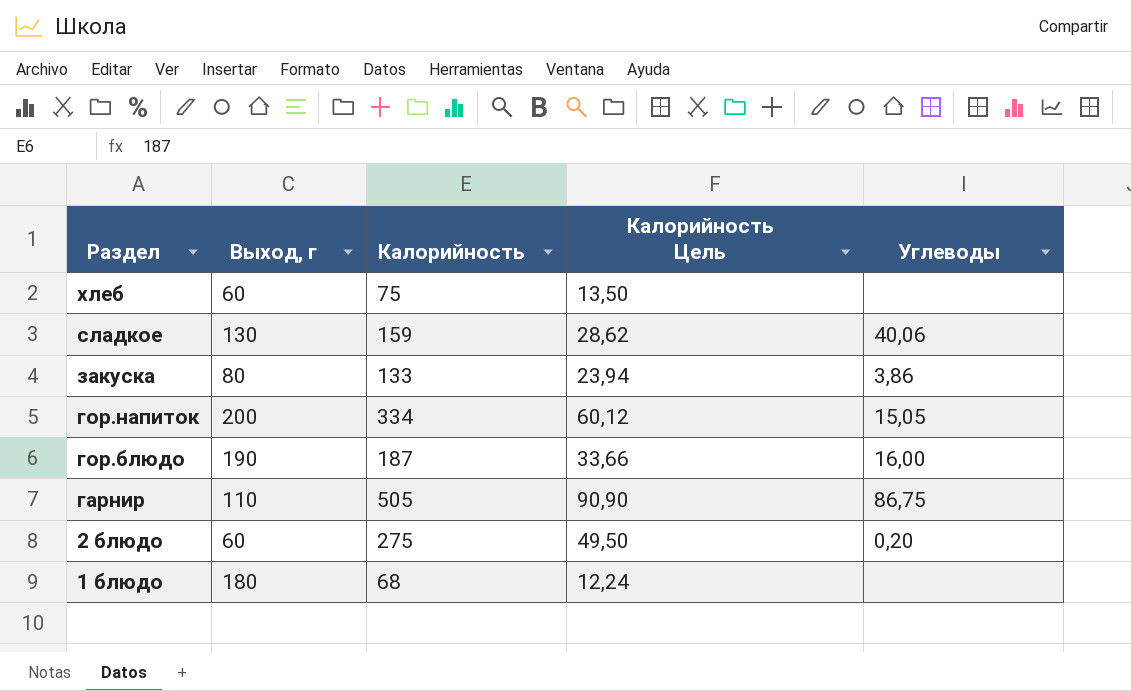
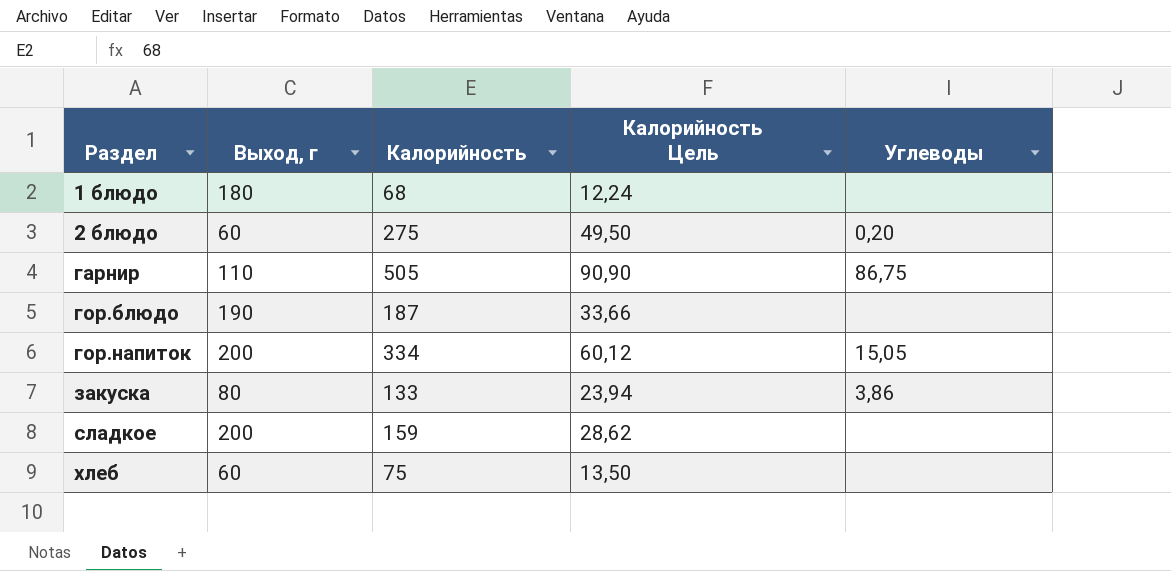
row order: Раздел descending -> Раздел ascending
гор.блюдо | Углеводы: 16,00 -> none
сладкое | Выход, г: 130 -> 200
сладкое | Углеводы: 40,06 -> none

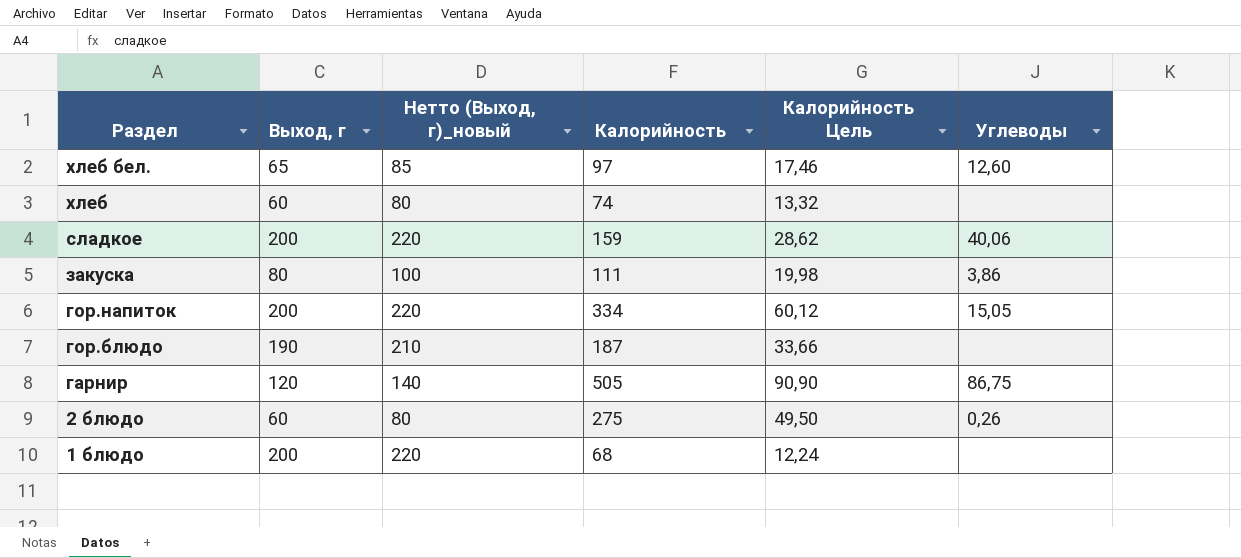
row order: Раздел ascending -> Раздел descending
column Нетто (Выход, г)_новый | formula: none -> [Выход, г] + 20
row хлеб бел.: none -> 65 | 85 | 97 | 17,46 | 12,60
хлеб | Калорийность: 75 -> 74
хлеб | Калорийность Цель: 13,50 -> 13,32
сладкое | Углеводы: none -> 40,06
закуска | Калорийность: 133 -> 111
закуска | Калорийность Цель: 23,94 -> 19,98
гарнир | Выход, г: 110 -> 120
2 блюдо | Углеводы: 0,20 -> 0,26
1 блюдо | Выход, г: 180 -> 200

